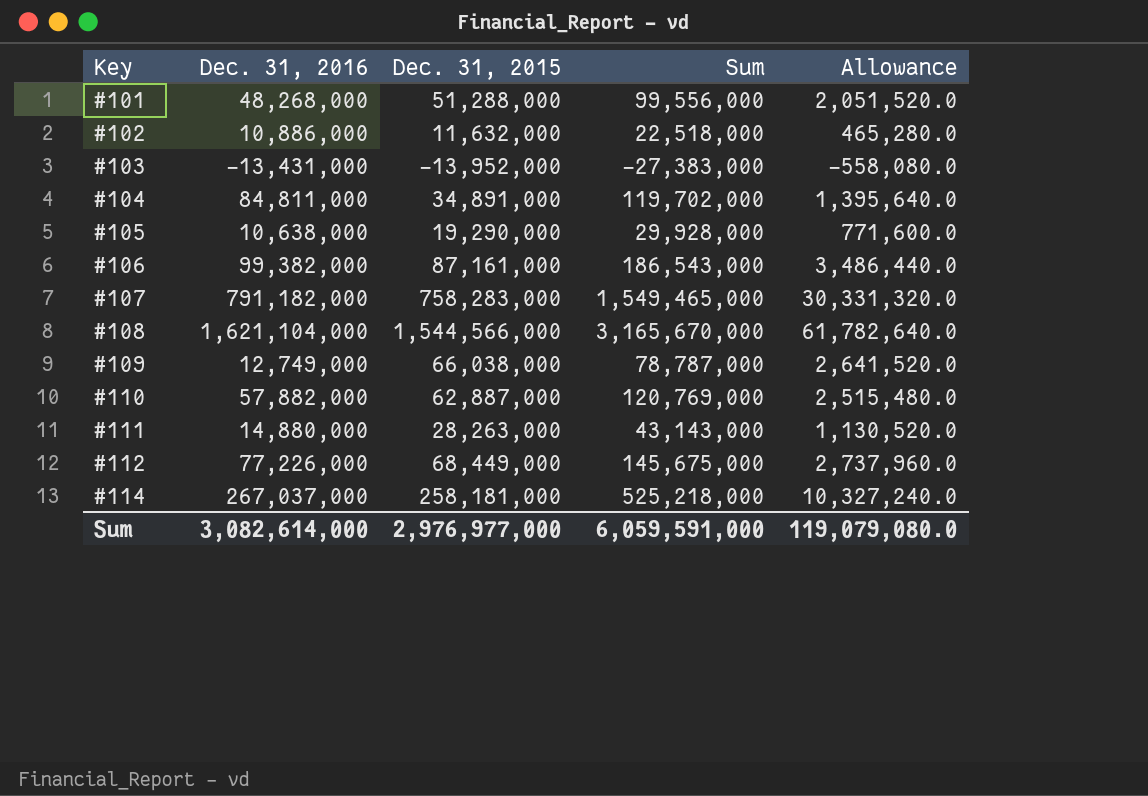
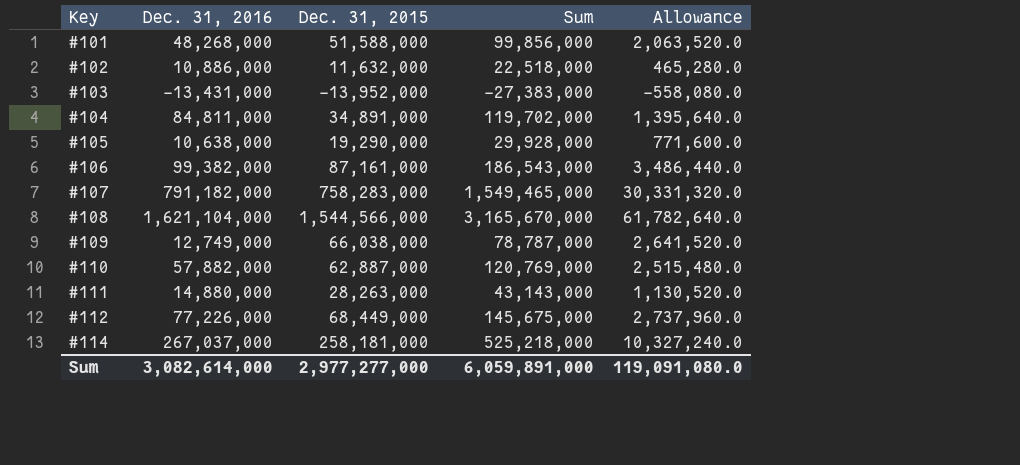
#101 | Dec. 31, 2015: 51,288,000 -> 51,588,000
#101 | Sum: 99,556,000 -> 99,856,000
#101 | Allowance: 2,051,520.0 -> 2,063,520.0
Sum | Dec. 31, 2015: 2,976,977,000 -> 2,977,277,000
Sum | Sum: 6,059,591,000 -> 6,059,891,000
Sum | Allowance: 119,079,080.0 -> 119,091,080.0

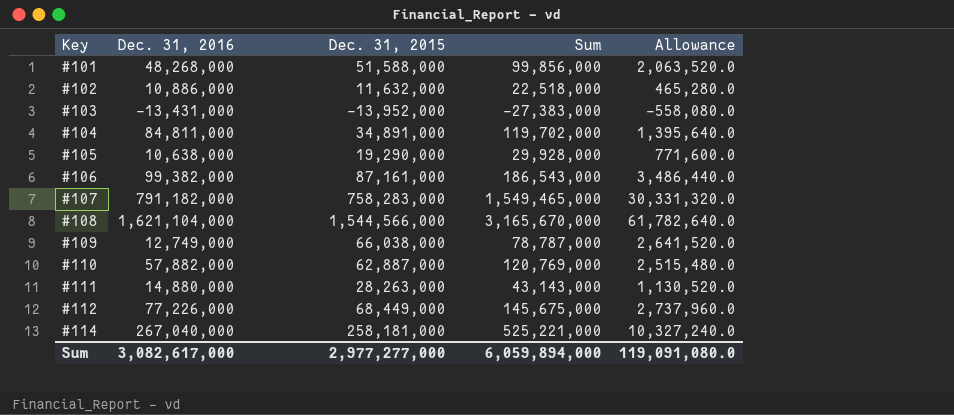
#114 | Dec. 31, 2016: 267,037,000 -> 267,040,000
#114 | Sum: 525,218,000 -> 525,221,000
Sum | Dec. 31, 2016: 3,082,614,000 -> 3,082,617,000
Sum | Sum: 6,059,891,000 -> 6,059,894,000

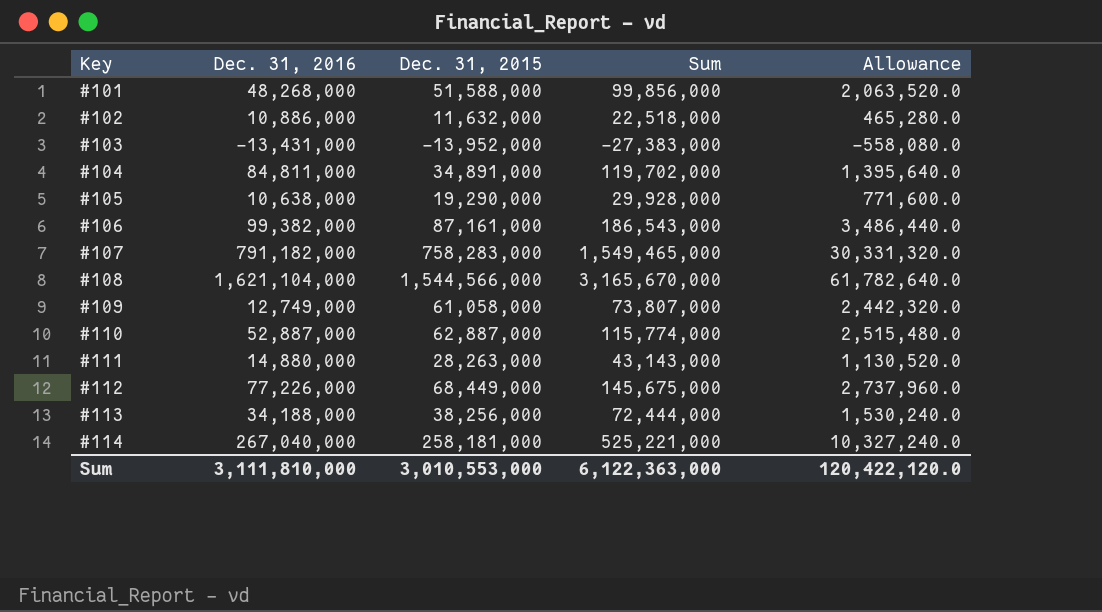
#109 | Dec. 31, 2015: 66,038,000 -> 61,058,000
#109 | Sum: 78,787,000 -> 73,807,000
#109 | Allowance: 2,641,520.0 -> 2,442,320.0
#110 | Dec. 31, 2016: 57,882,000 -> 52,887,000
#110 | Sum: 120,769,000 -> 115,774,000
row #113: none -> 34,188,000 | 38,256,000 | 72,444,000 | 1,530,240.0
Sum | Dec. 31, 2016: 3,082,617,000 -> 3,111,810,000
Sum | Dec. 31, 2015: 2,977,277,000 -> 3,010,553,000
Sum | Sum: 6,059,894,000 -> 6,122,363,000
Sum | Allowance: 119,091,080.0 -> 120,422,120.0

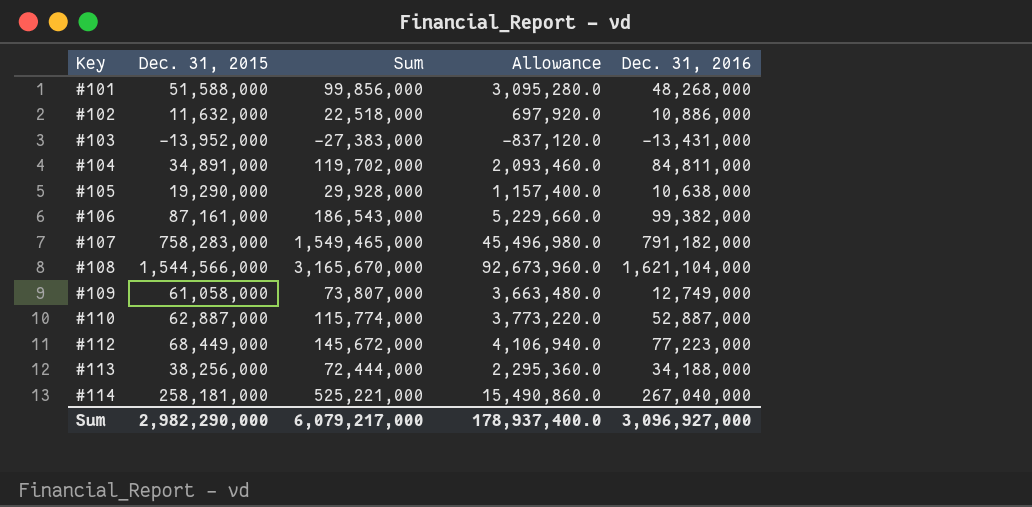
column Allowance | formula: [Dec. 31, 2015] * 0.04 -> [Dec. 31, 2015] * 0.06
column Dec. 31, 2016 | position: 2 -> 5
row #111: 14,880,000 | 28,263,000 | 43,143,000 | 1,130,520.0 -> none
#112 | Sum: 145,675,000 -> 145,672,000
#112 | Dec. 31, 2016: 77,226,000 -> 77,223,000
Sum | Dec. 31, 2015: 3,010,553,000 -> 2,982,290,000
Sum | Sum: 6,122,363,000 -> 6,079,217,000
Sum | Allowance: 120,422,120.0 -> 178,937,400.0
Sum | Dec. 31, 2016: 3,111,810,000 -> 3,096,927,000

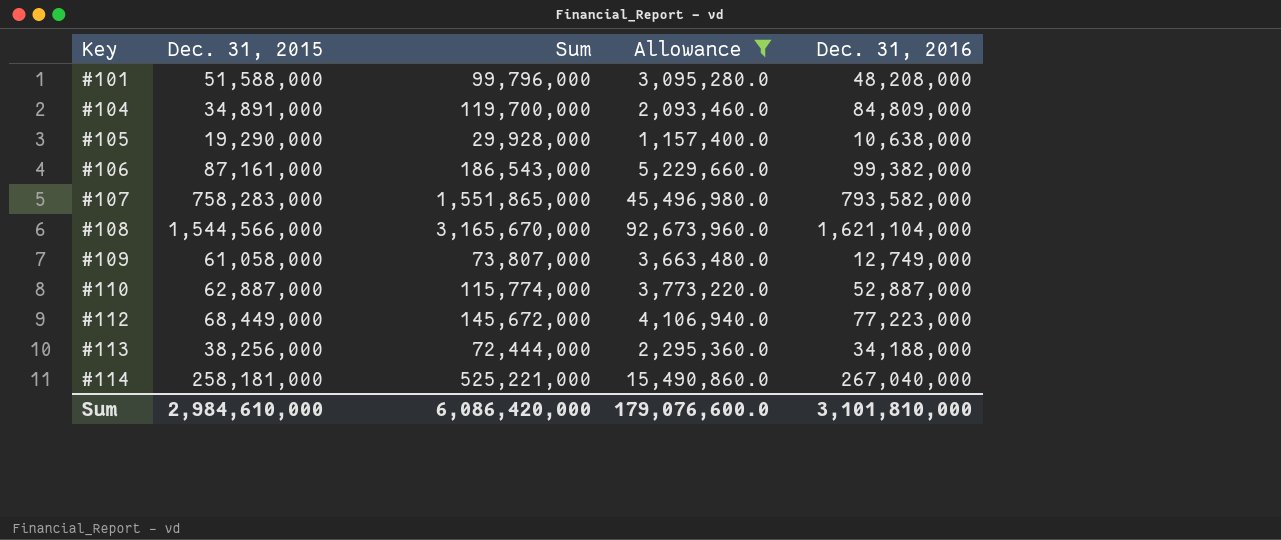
filter: none -> Allowance >= 1,157,400.0
#101 | Sum: 99,856,000 -> 99,796,000
#101 | Dec. 31, 2016: 48,268,000 -> 48,208,000
#104 | Sum: 119,702,000 -> 119,700,000
#104 | Dec. 31, 2016: 84,811,000 -> 84,809,000
#107 | Sum: 1,549,465,000 -> 1,551,865,000
#107 | Dec. 31, 2016: 791,182,000 -> 793,582,000
Sum | Dec. 31, 2015: 2,982,290,000 -> 2,984,610,000
Sum | Sum: 6,079,217,000 -> 6,086,420,000
Sum | Allowance: 178,937,400.0 -> 179,076,600.0
Sum | Dec. 31, 2016: 3,096,927,000 -> 3,101,810,000

